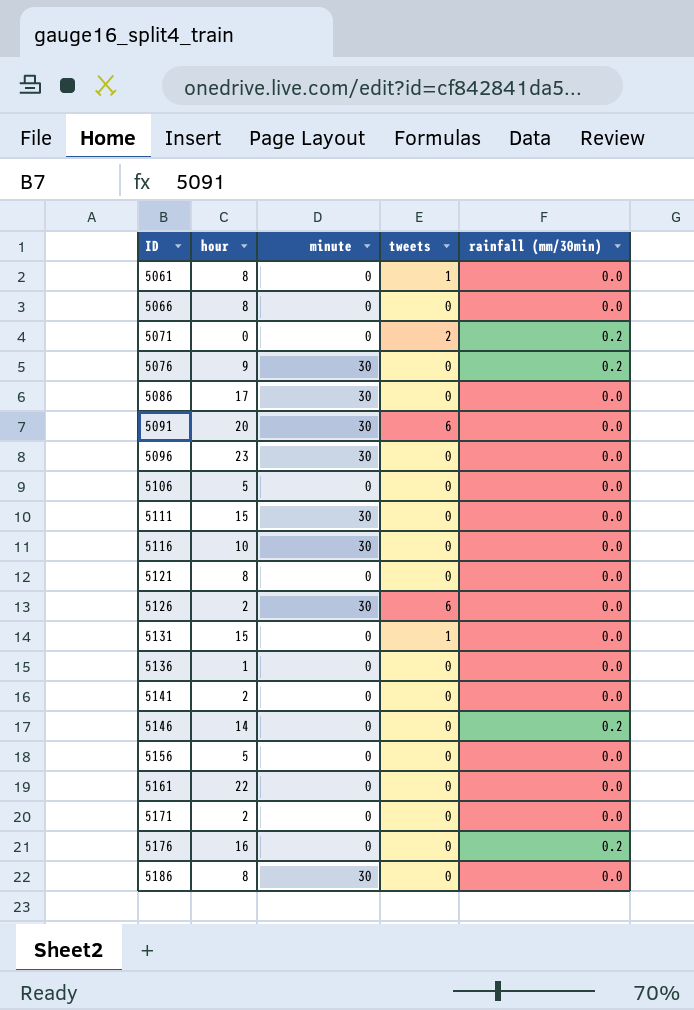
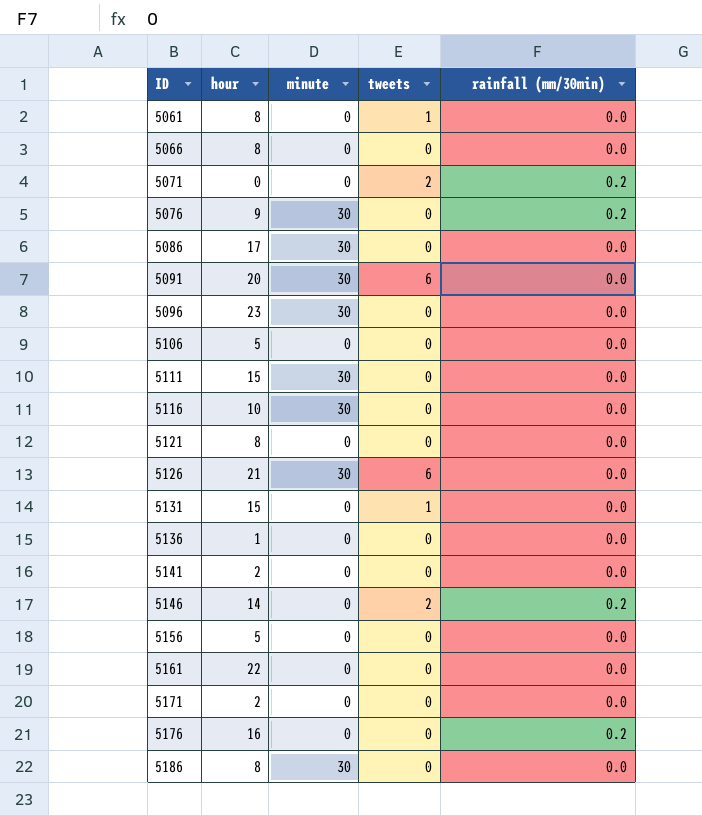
5126 | hour: 2 -> 21
5146 | tweets: 0 -> 2

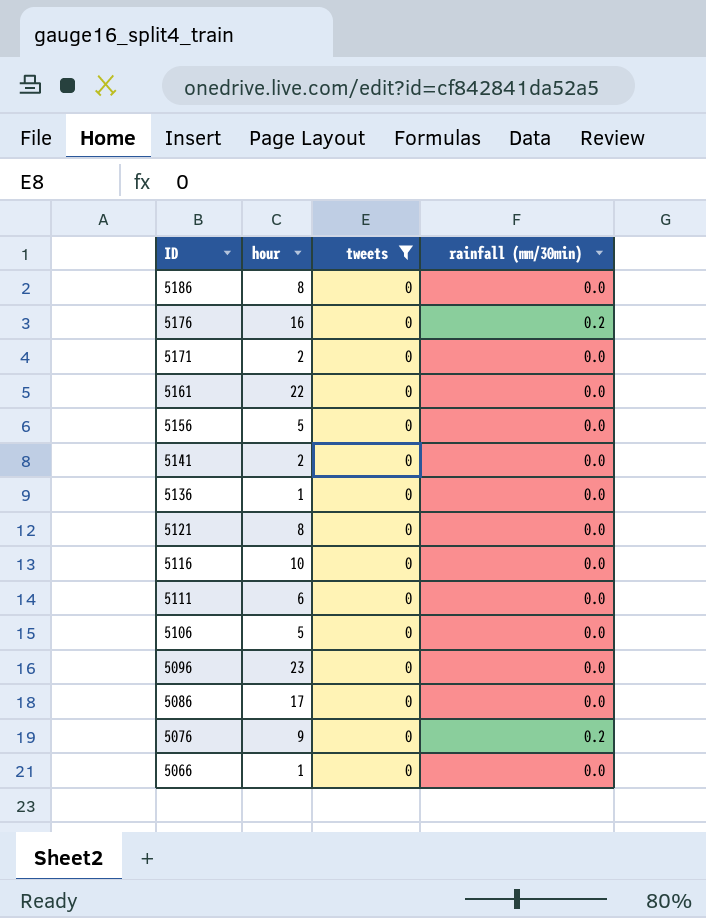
filter: none -> tweets = 0
row order: ID ascending -> ID descending
column minute | position: 3 -> none
5111 | hour: 15 -> 6
5066 | hour: 8 -> 1

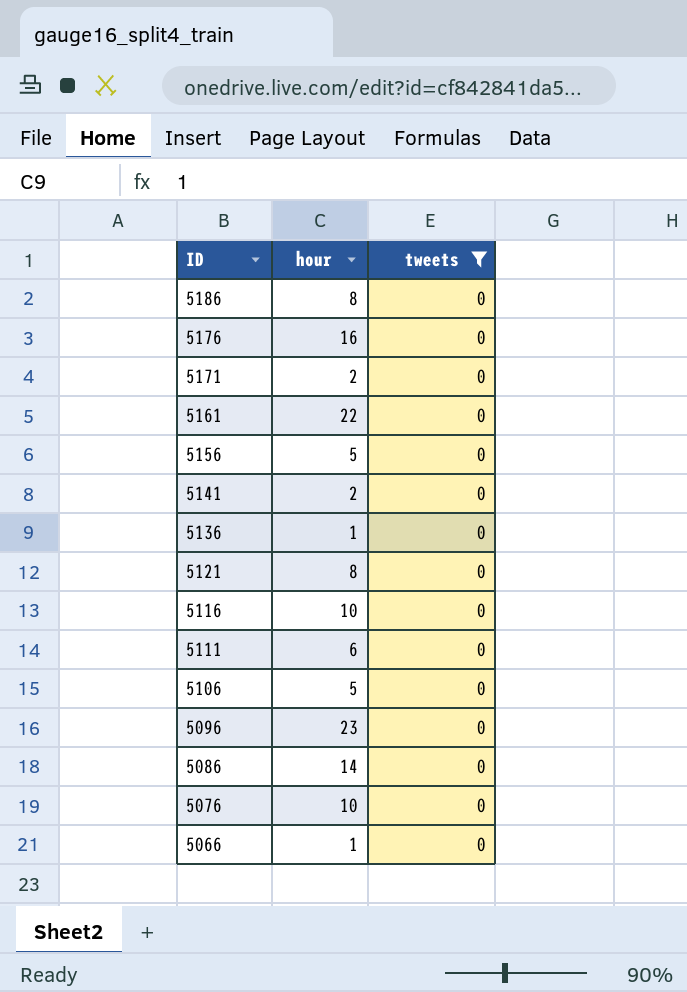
column rainfall (mm/30min) | position: 4 -> none
5086 | hour: 17 -> 14
5076 | hour: 9 -> 10

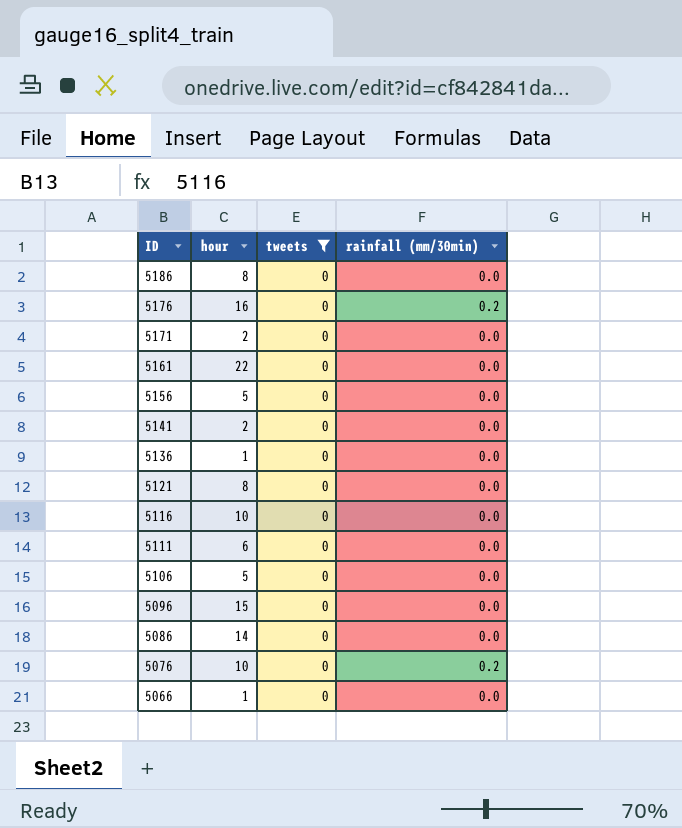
column rainfall (mm/30min) | position: none -> 4
5096 | hour: 23 -> 15

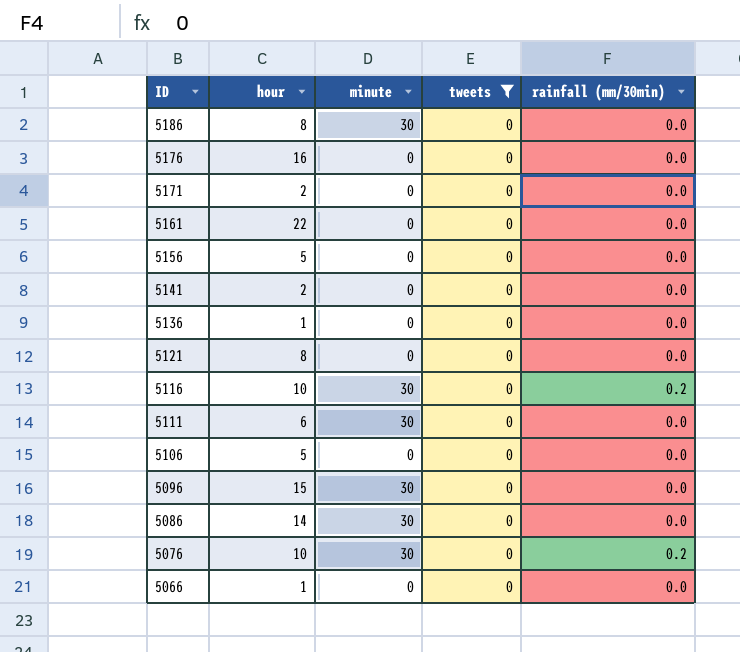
column minute | position: none -> 3
5176 | rainfall (mm/30min): 0.2 -> 0.0
5116 | rainfall (mm/30min): 0.0 -> 0.2

